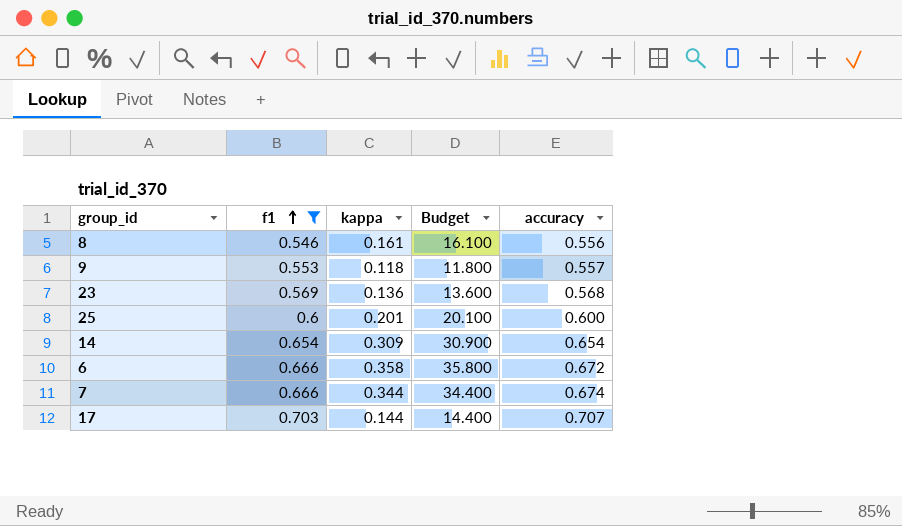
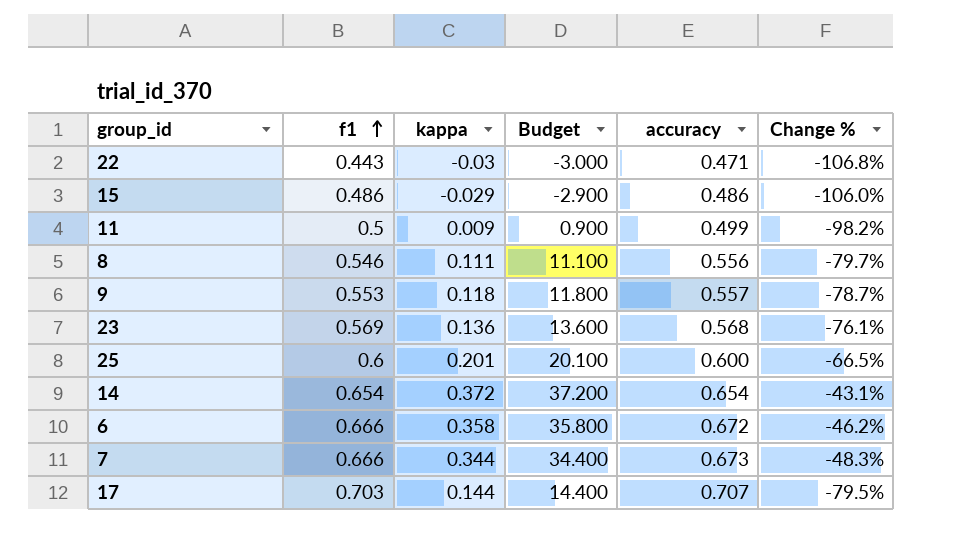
filter: f1 >= 0.546 -> none
column Change % | formula: none -> ([kappa] - [f1]) / [f1]
8 | kappa: 0.161 -> 0.111
8 | Budget: 16.100 -> 11.100
14 | kappa: 0.309 -> 0.372
14 | Budget: 30.900 -> 37.200
7 | accuracy: 0.674 -> 0.673

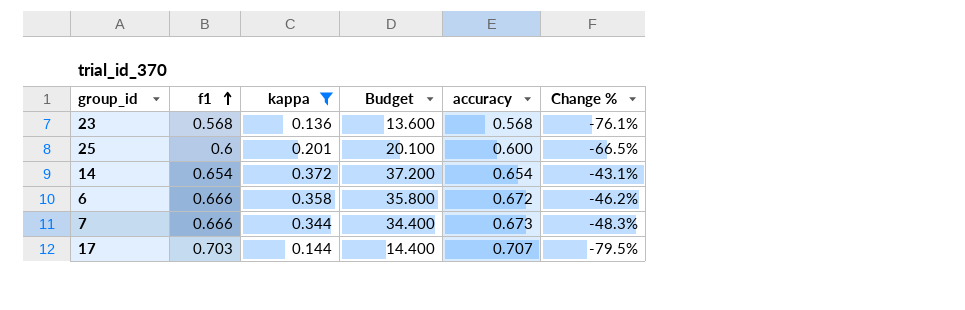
filter: none -> kappa >= 0.136
23 | f1: 0.569 -> 0.568

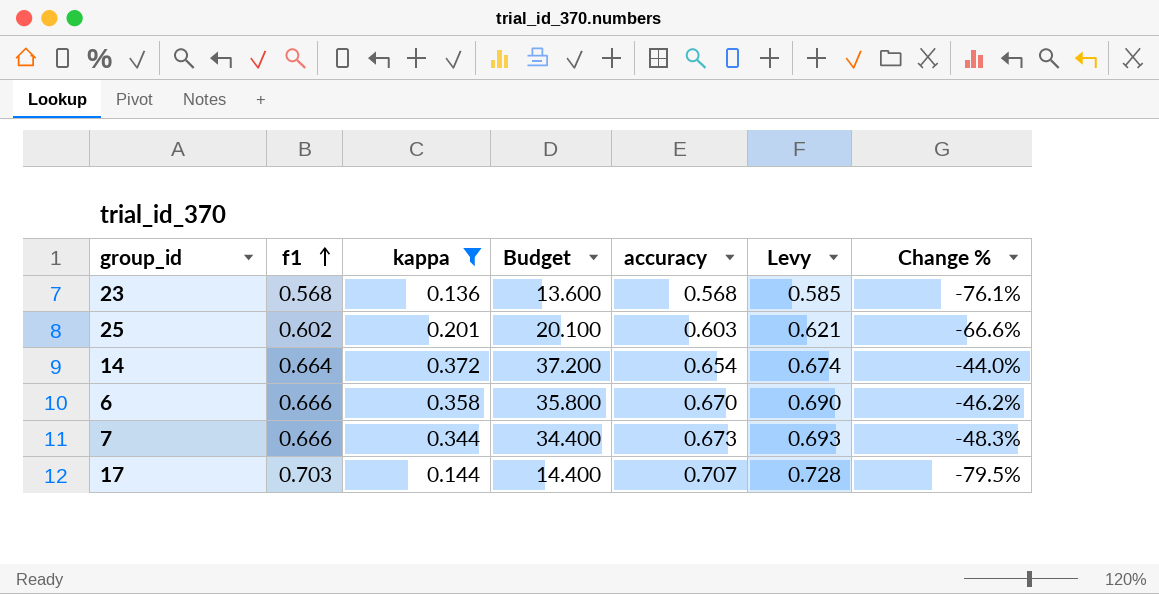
column Levy | formula: none -> [accuracy] * 1.03
25 | f1: 0.6 -> 0.602
25 | accuracy: 0.600 -> 0.603
25 | Change %: -66.5% -> -66.6%
14 | f1: 0.654 -> 0.664
14 | Change %: -43.1% -> -44.0%
6 | accuracy: 0.672 -> 0.670

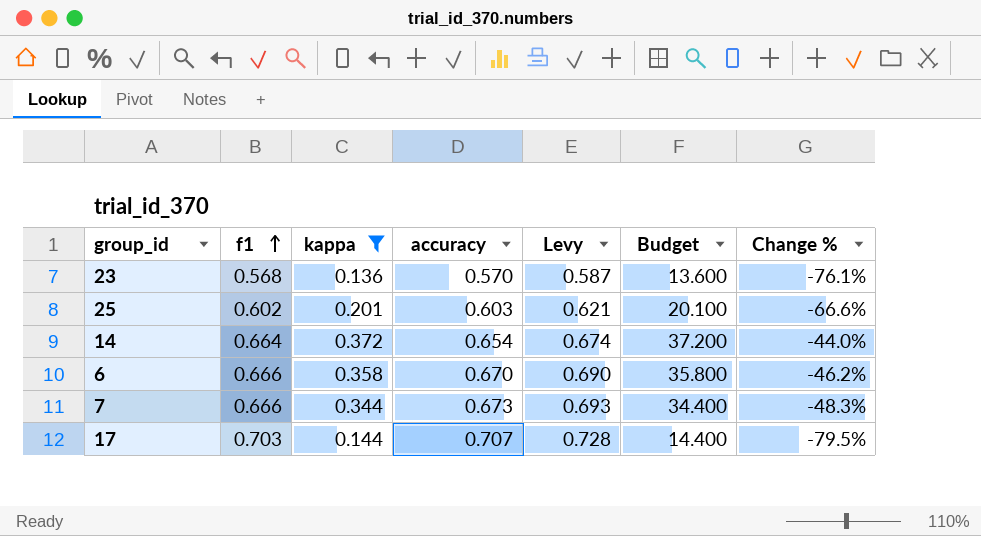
column Budget | position: 4 -> 6
23 | accuracy: 0.568 -> 0.570
23 | Levy: 0.585 -> 0.587

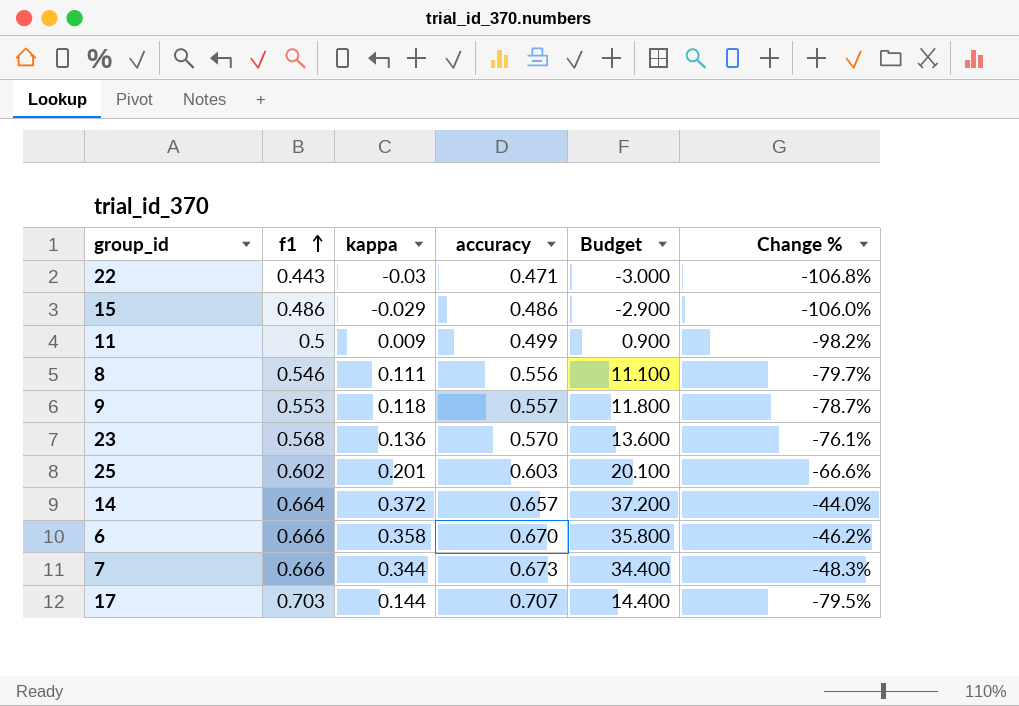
filter: kappa >= 0.136 -> none
column Levy | formula: [accuracy] * 1.03 -> none
14 | accuracy: 0.654 -> 0.657

